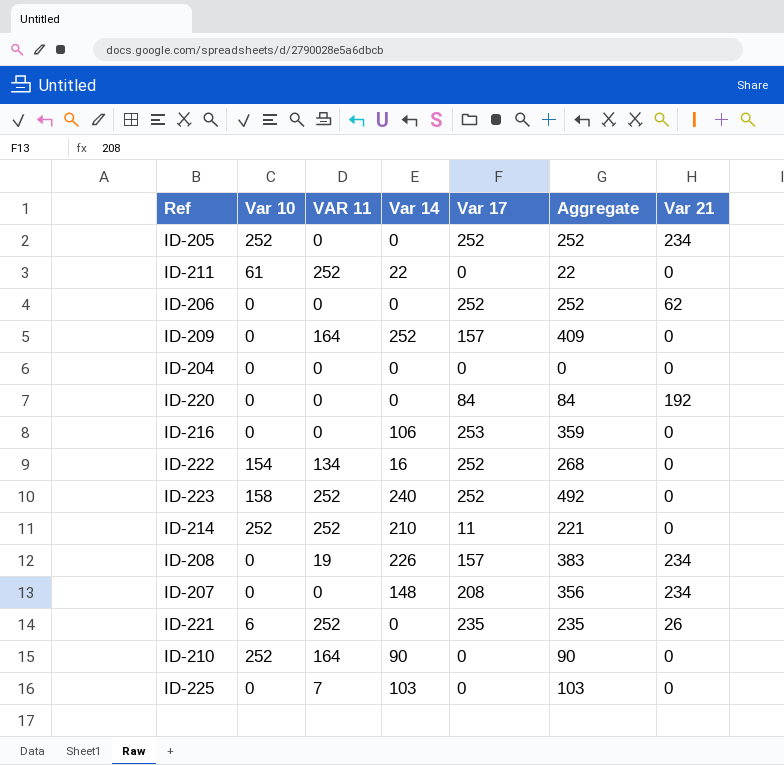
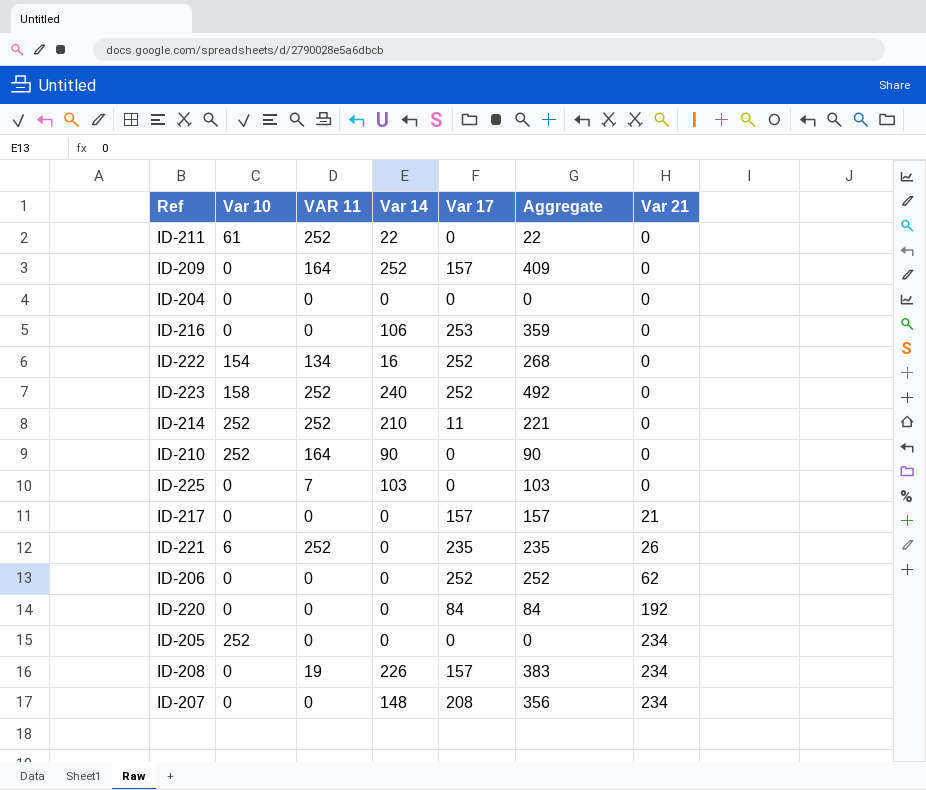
row order: none -> Var 21 ascending
row ID-217: none -> 0 | 0 | 0 | 157 | 157 | 21
ID-205 | Var 17: 252 -> 0
ID-205 | Aggregate: 252 -> 0

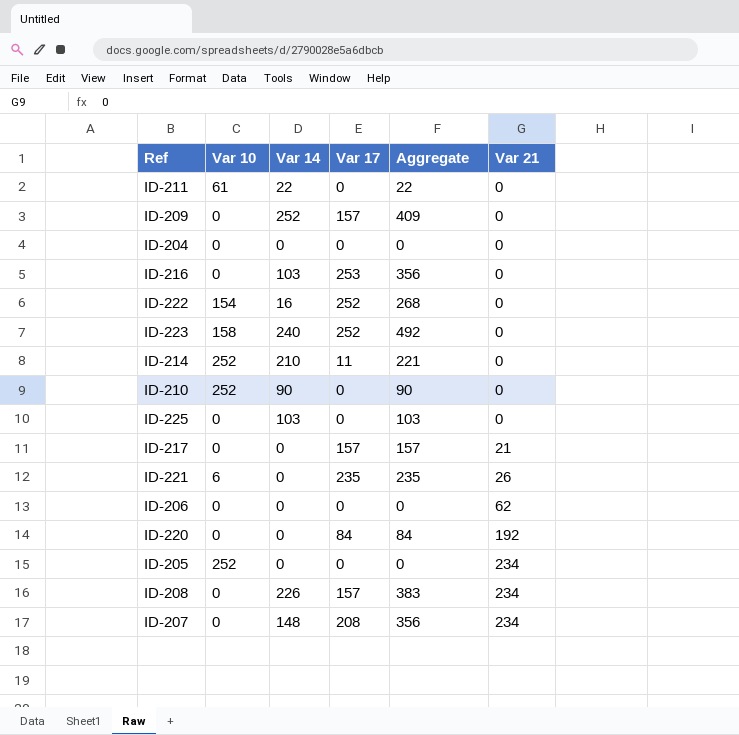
column VAR 11 | position: 3 -> none
ID-216 | Var 14: 106 -> 103
ID-216 | Aggregate: 359 -> 356
ID-206 | Var 17: 252 -> 0
ID-206 | Aggregate: 252 -> 0

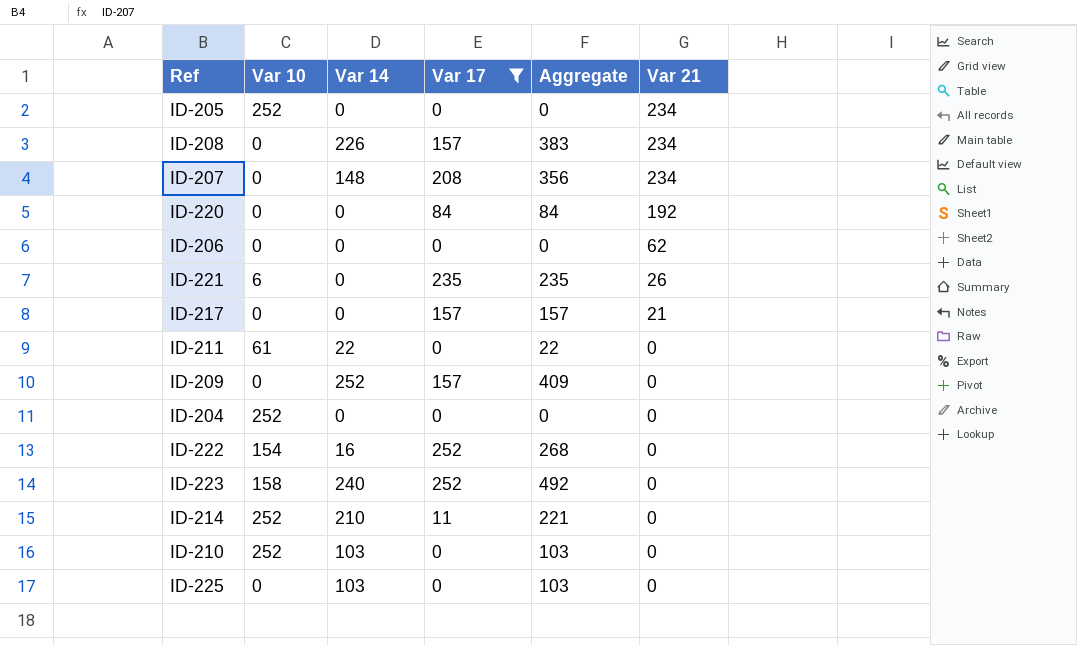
filter: none -> Var 17 != 253
row order: Var 21 ascending -> Var 21 descending
ID-204 | Var 10: 0 -> 252
ID-210 | Var 14: 90 -> 103
ID-210 | Aggregate: 90 -> 103

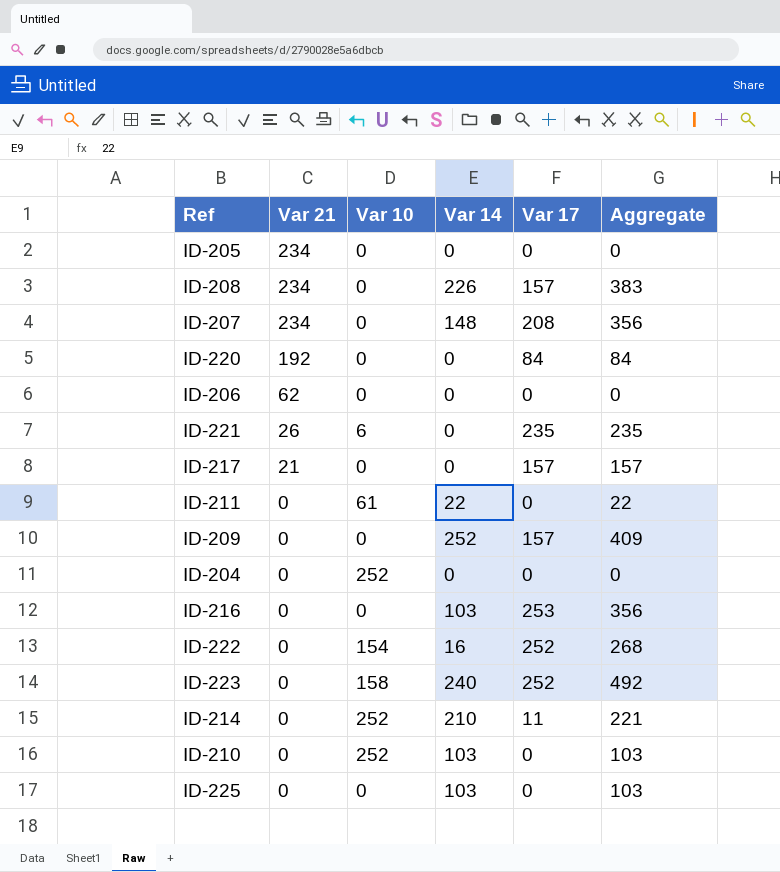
filter: Var 17 != 253 -> none
column Var 21 | position: 6 -> 2
ID-205 | Var 10: 252 -> 0

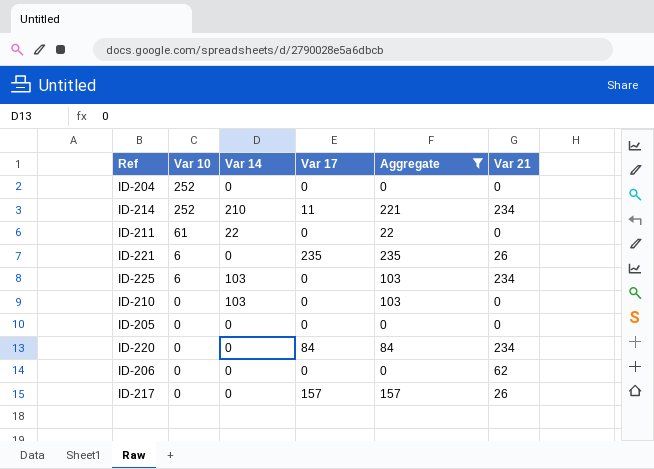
filter: none -> Aggregate <= 235
row order: Var 21 descending -> Var 10 descending
column Var 21 | position: 2 -> 6
ID-214 | Var 21: 0 -> 234
ID-225 | Var 10: 0 -> 6
ID-225 | Var 21: 0 -> 234
ID-210 | Var 10: 252 -> 0
ID-205 | Var 21: 234 -> 0
ID-220 | Var 21: 192 -> 234
ID-217 | Var 21: 21 -> 26

